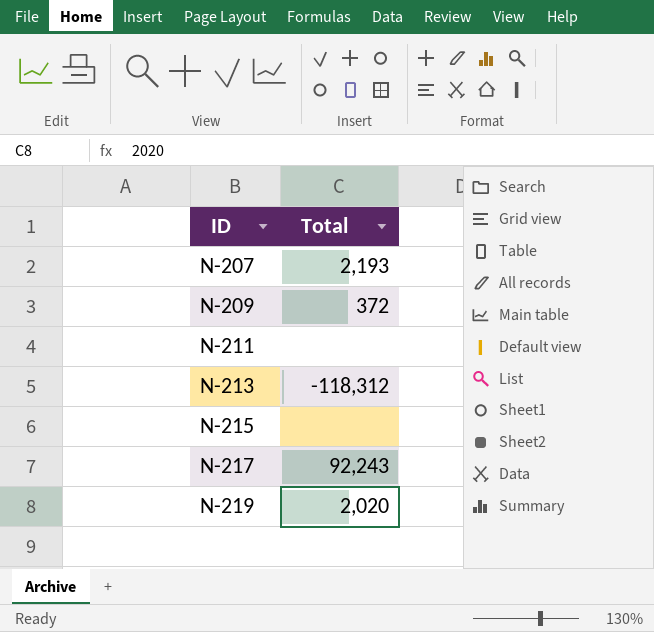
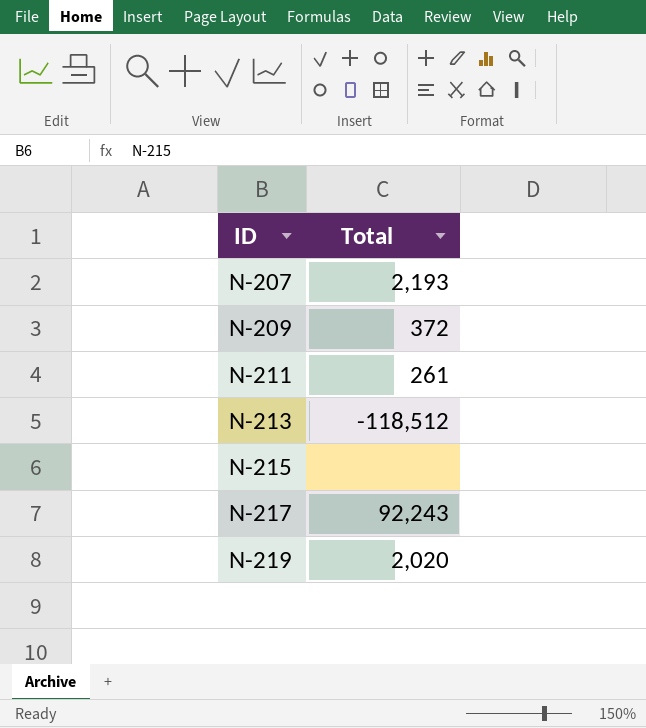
N-211 | Total: none -> 261
N-213 | Total: -118,312 -> -118,512

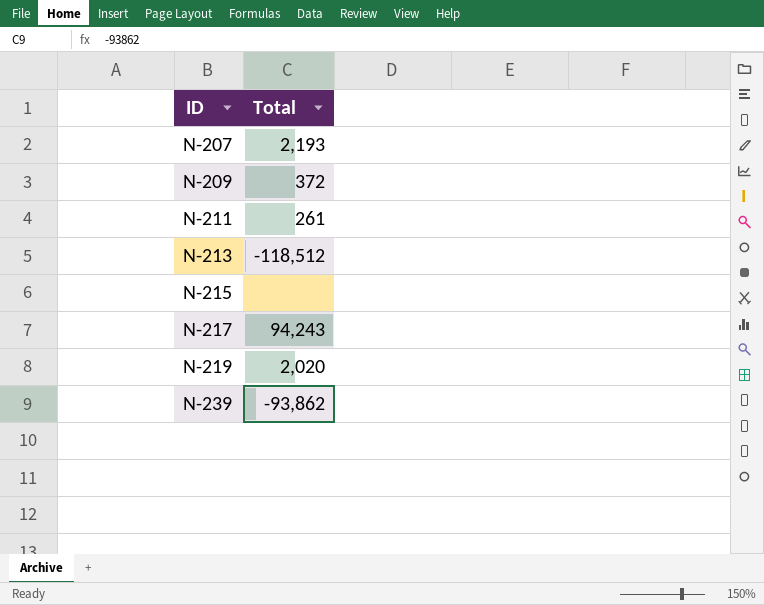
N-217 | Total: 92,243 -> 94,243
row N-239: none -> -93,862

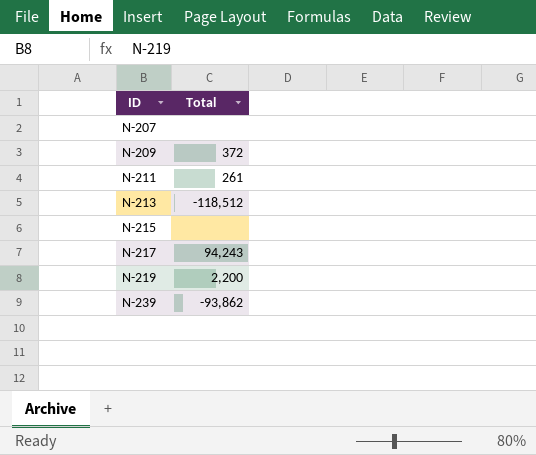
N-207 | Total: 2,193 -> none
N-219 | Total: 2,020 -> 2,200

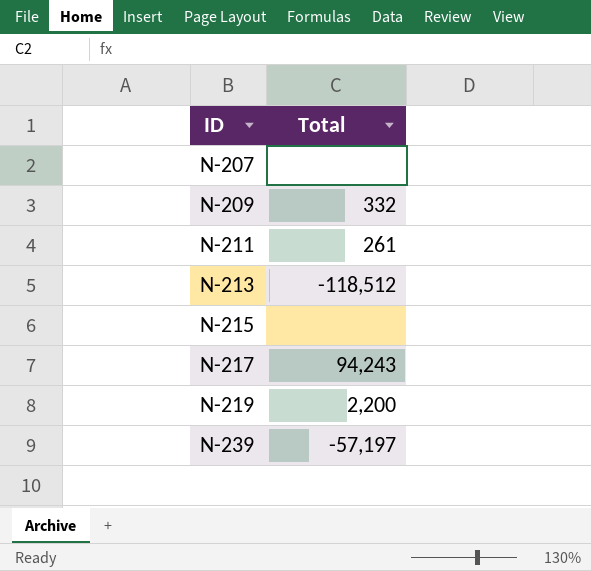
N-209 | Total: 372 -> 332
N-239 | Total: -93,862 -> -57,197

